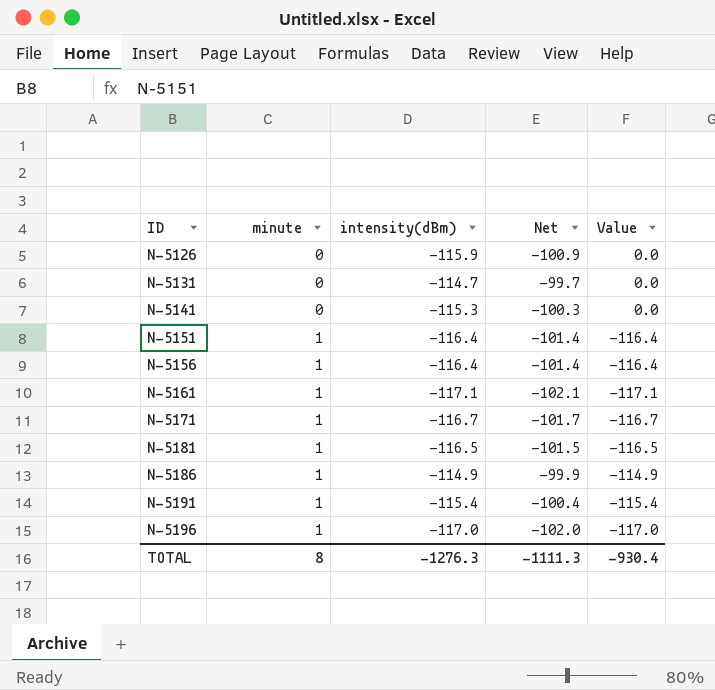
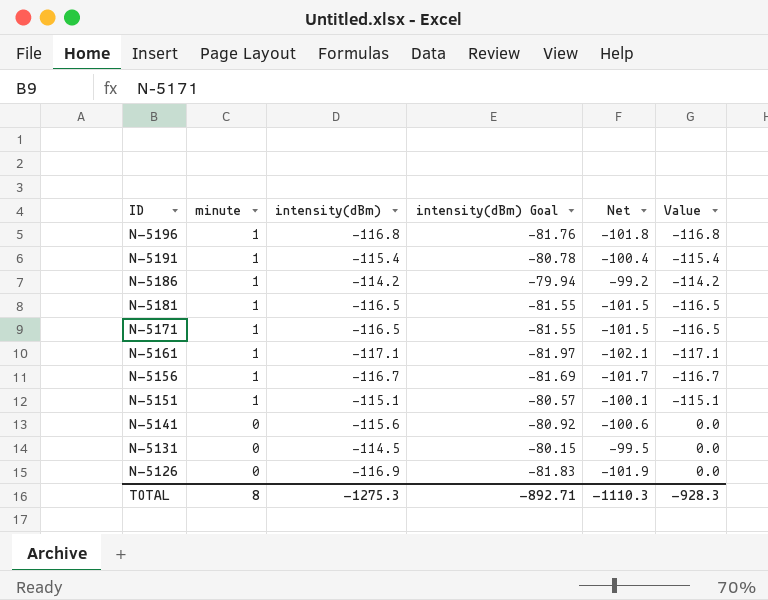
row order: ID ascending -> ID descending
column intensity(dBm) Goal | formula: none -> [intensity(dBm)] * 0.7
N-5196 | intensity(dBm): -117.0 -> -116.8
N-5196 | Net: -102.0 -> -101.8
N-5196 | Value: -117.0 -> -116.8
N-5186 | intensity(dBm): -114.9 -> -114.2
N-5186 | Net: -99.9 -> -99.2
N-5186 | Value: -114.9 -> -114.2
N-5171 | intensity(dBm): -116.7 -> -116.5
N-5171 | Net: -101.7 -> -101.5
N-5171 | Value: -116.7 -> -116.5
N-5156 | intensity(dBm): -116.4 -> -116.7
N-5156 | Net: -101.4 -> -101.7
N-5156 | Value: -116.4 -> -116.7
N-5151 | intensity(dBm): -116.4 -> -115.1
N-5151 | Net: -101.4 -> -100.1
N-5151 | Value: -116.4 -> -115.1
N-5141 | intensity(dBm): -115.3 -> -115.6
N-5141 | Net: -100.3 -> -100.6
N-5131 | intensity(dBm): -114.7 -> -114.5
N-5131 | Net: -99.7 -> -99.5
N-5126 | intensity(dBm): -115.9 -> -116.9
N-5126 | Net: -100.9 -> -101.9
TOTAL | intensity(dBm): -1276.3 -> -1275.3
TOTAL | Net: -1111.3 -> -1110.3
TOTAL | Value: -930.4 -> -928.3

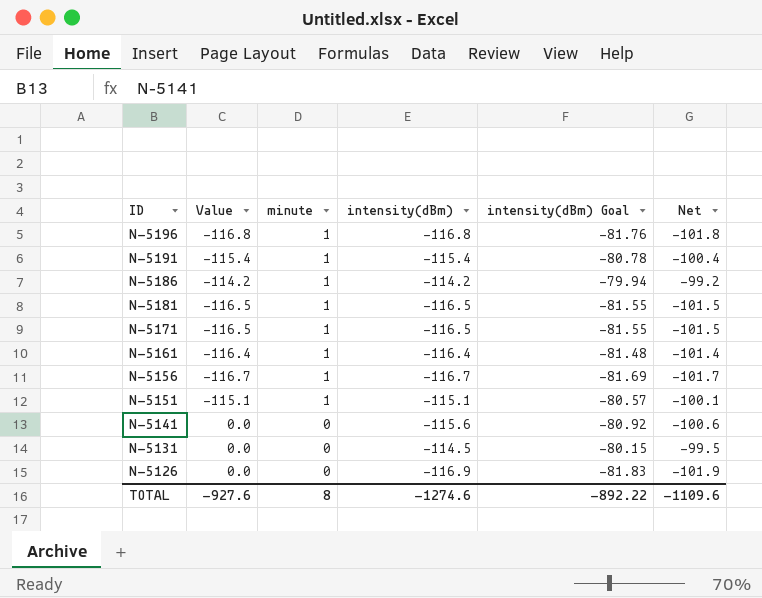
column Value | position: 6 -> 2
N-5161 | Value: -117.1 -> -116.4
N-5161 | intensity(dBm): -117.1 -> -116.4
N-5161 | intensity(dBm) Goal: -81.97 -> -81.48
N-5161 | Net: -102.1 -> -101.4
TOTAL | Value: -928.3 -> -927.6
TOTAL | intensity(dBm): -1275.3 -> -1274.6
TOTAL | intensity(dBm) Goal: -892.71 -> -892.22
TOTAL | Net: -1110.3 -> -1109.6

